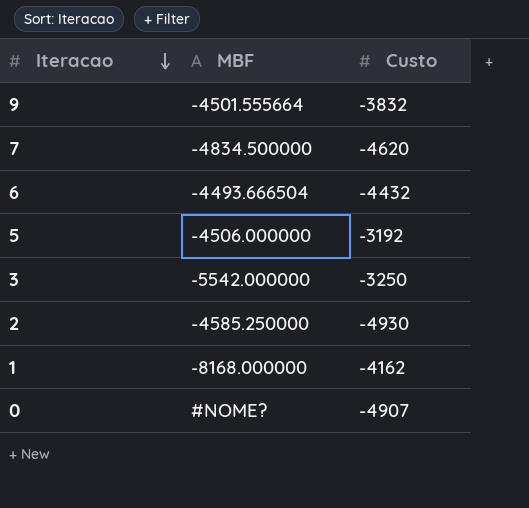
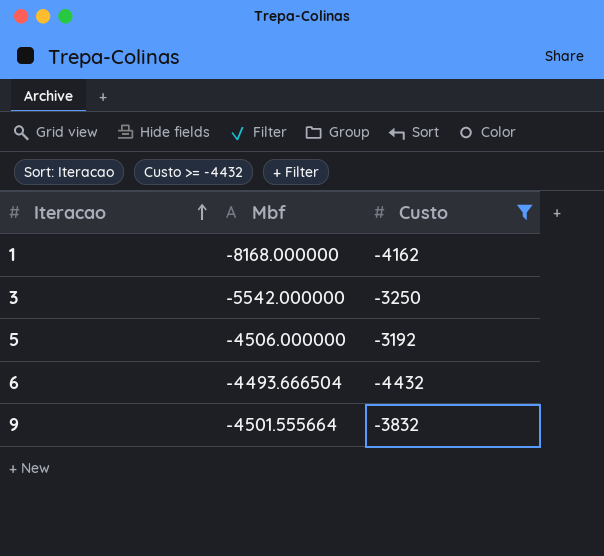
filter: none -> Custo >= -4432
row order: Iteracao descending -> Iteracao ascending
column name: MBF -> Mbf

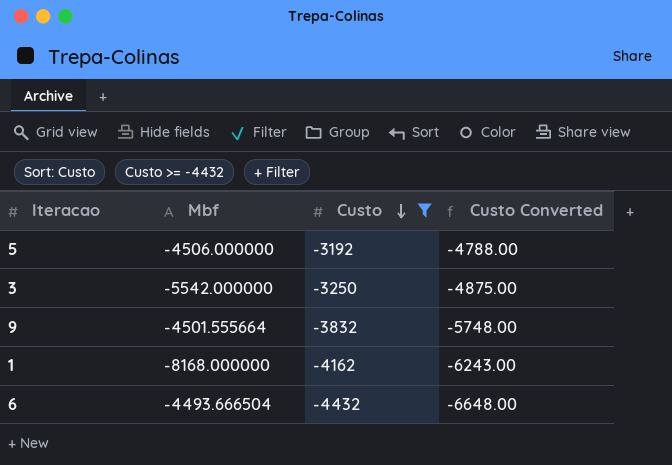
row order: Iteracao ascending -> Custo descending
column Custo Converted | formula: none -> [Custo] * 1.5

